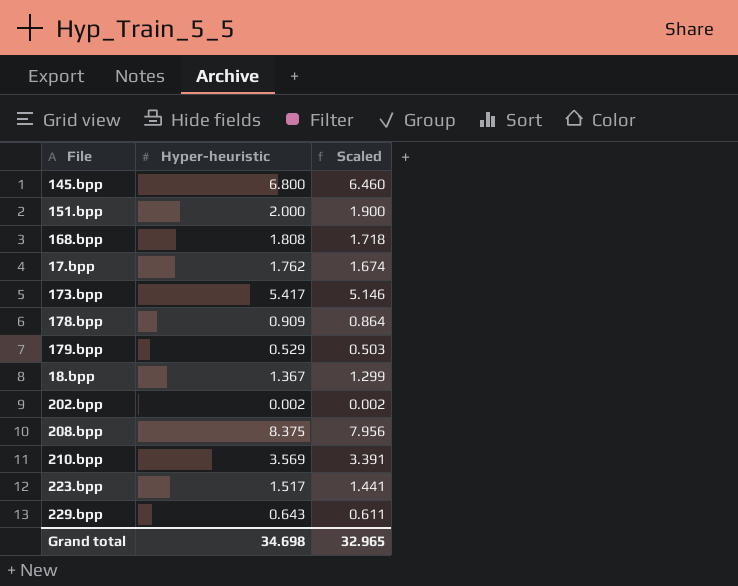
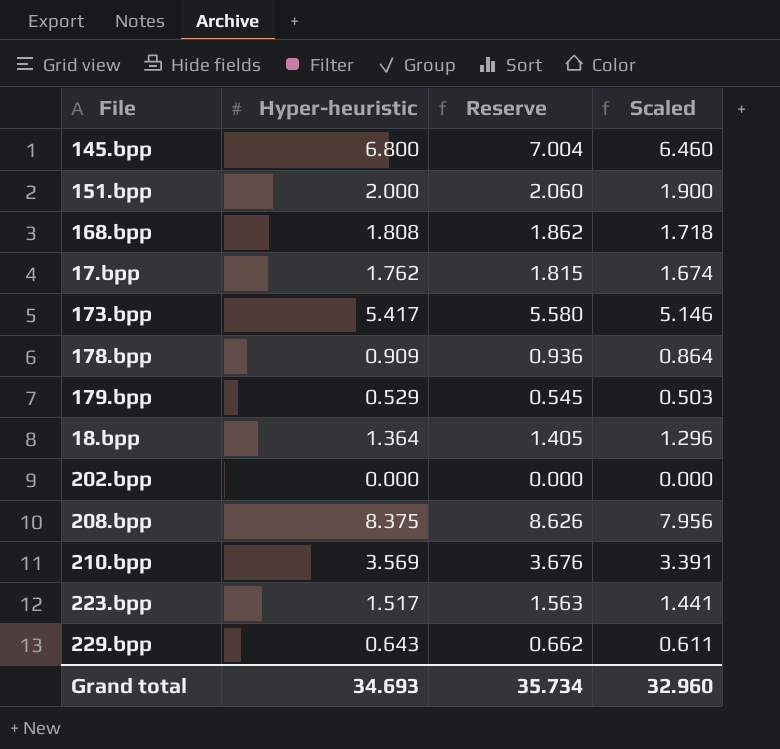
column Reserve | formula: none -> [Hyper-heuristic] * 1.03
18.bpp | Hyper-heuristic: 1.367 -> 1.364
18.bpp | Scaled: 1.299 -> 1.296
202.bpp | Hyper-heuristic: 0.002 -> 0.000
202.bpp | Scaled: 0.002 -> 0.000
Grand total | Hyper-heuristic: 34.698 -> 34.693
Grand total | Scaled: 32.965 -> 32.960

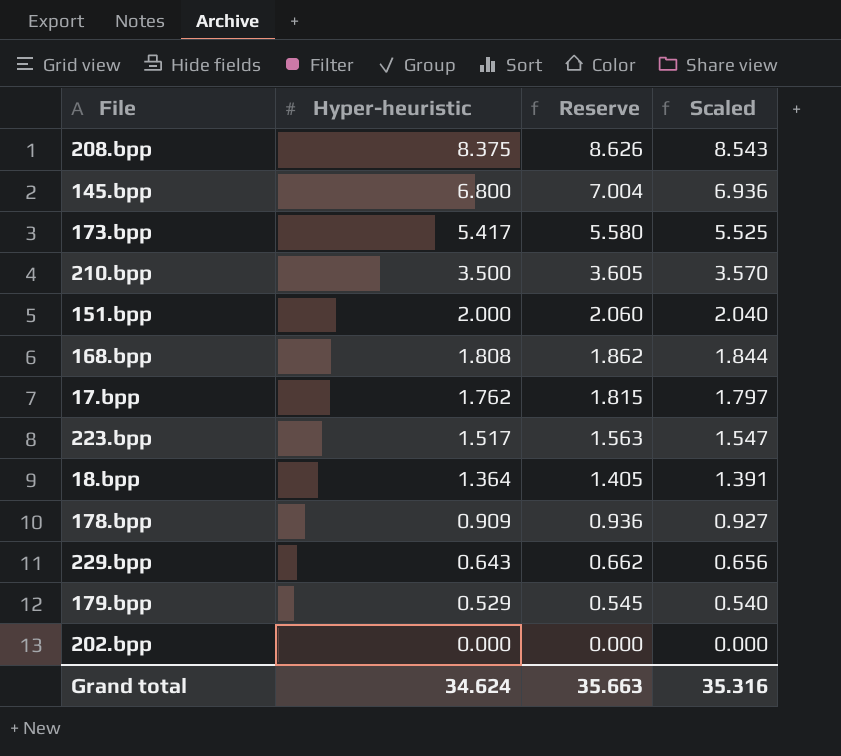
row order: none -> Hyper-heuristic descending
column Scaled | formula: [Hyper-heuristic] * 0.95 -> [Hyper-heuristic] * 1.02
210.bpp | Hyper-heuristic: 3.569 -> 3.500
210.bpp | Reserve: 3.676 -> 3.605
Grand total | Hyper-heuristic: 34.693 -> 34.624
Grand total | Reserve: 35.734 -> 35.663
Grand total | Scaled: 32.960 -> 35.316

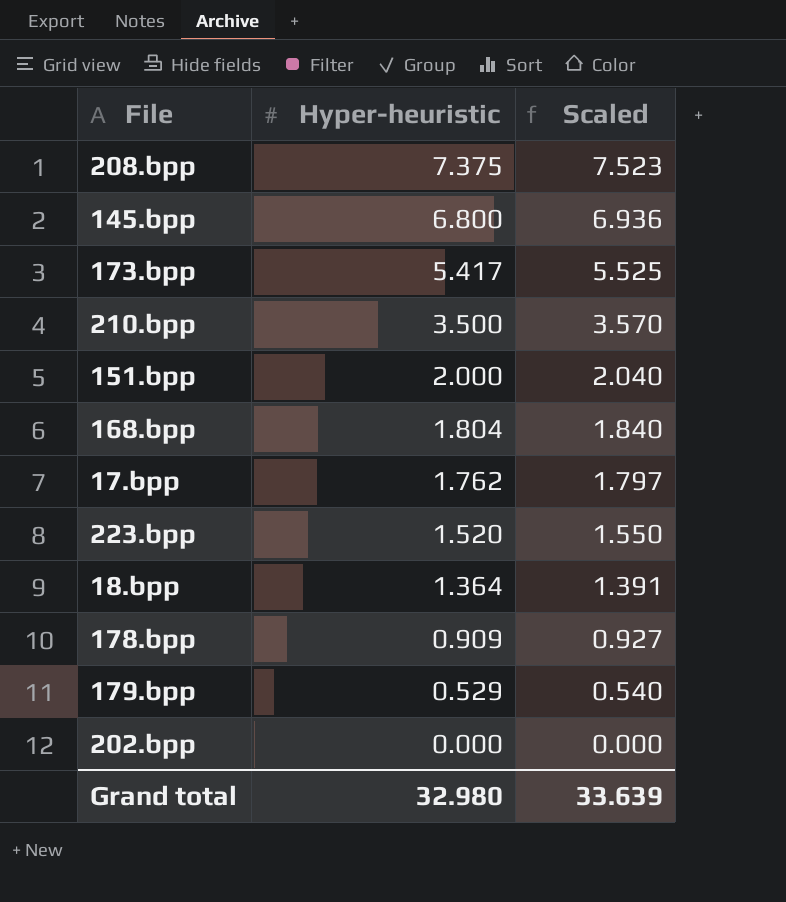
column Reserve | formula: [Hyper-heuristic] * 1.03 -> none
row 229.bpp: 0.643 | 0.662 | 0.656 -> none
208.bpp | Hyper-heuristic: 8.375 -> 7.375
208.bpp | Scaled: 8.543 -> 7.523
168.bpp | Hyper-heuristic: 1.808 -> 1.804
168.bpp | Scaled: 1.844 -> 1.840
223.bpp | Hyper-heuristic: 1.517 -> 1.520
223.bpp | Scaled: 1.547 -> 1.550
Grand total | Hyper-heuristic: 34.624 -> 32.980
Grand total | Scaled: 35.316 -> 33.639

